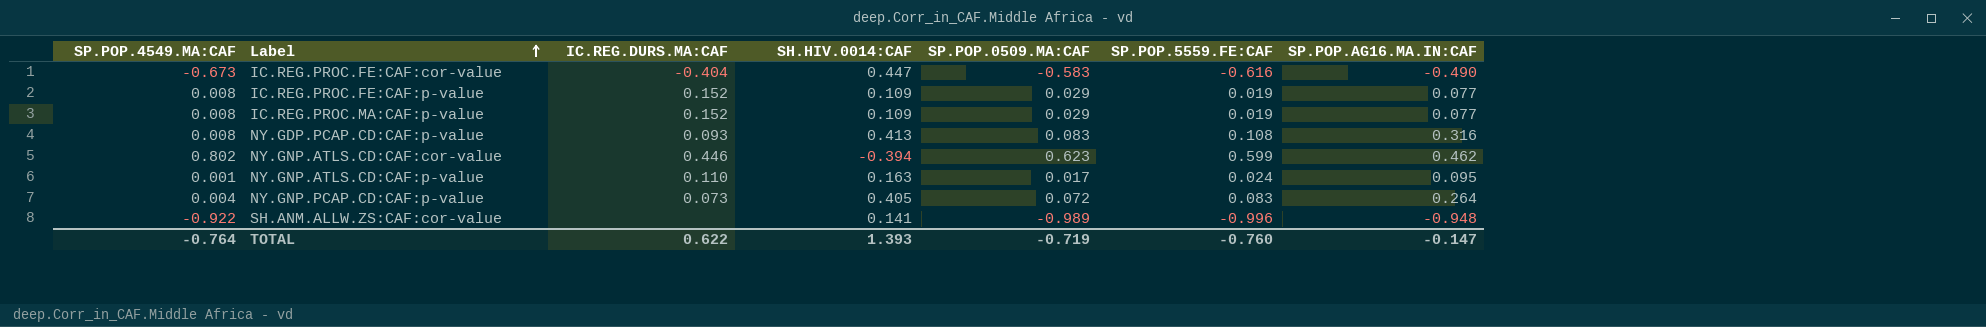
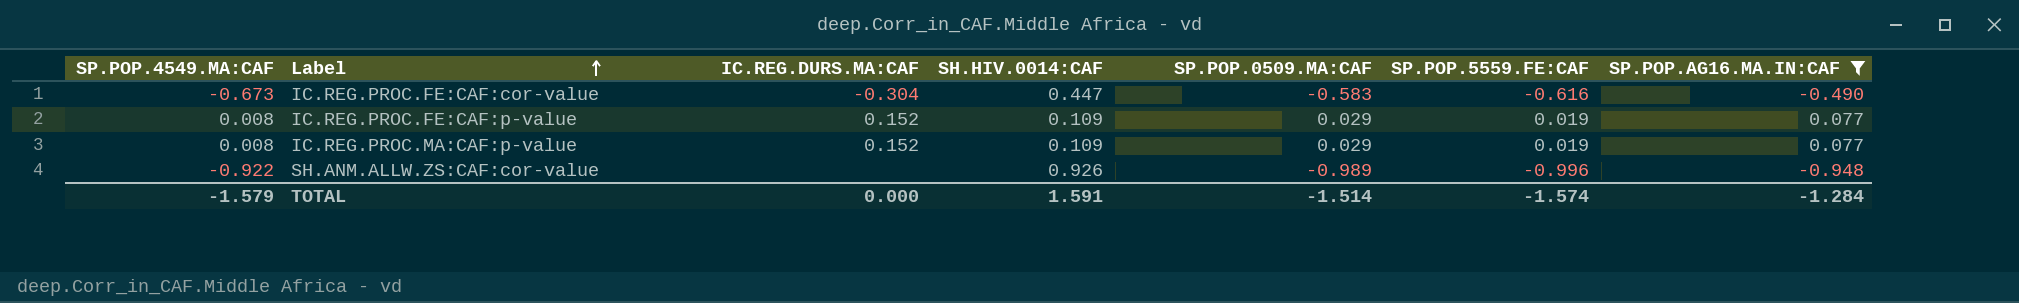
filter: none -> SP.POP.AG16.MA.IN:CAF <= 0.077
IC.REG.PROC.FE:CAF:cor-value | IC.REG.DURS.MA:CAF: -0.404 -> -0.304
SH.ANM.ALLW.ZS:CAF:cor-value | SH.HIV.0014:CAF: 0.141 -> 0.926
TOTAL | SP.POP.4549.MA:CAF: -0.764 -> -1.579
TOTAL | IC.REG.DURS.MA:CAF: 0.622 -> 0.000
TOTAL | SH.HIV.0014:CAF: 1.393 -> 1.591
TOTAL | SP.POP.0509.MA:CAF: -0.719 -> -1.514
TOTAL | SP.POP.5559.FE:CAF: -0.760 -> -1.574
TOTAL | SP.POP.AG16.MA.IN:CAF: -0.147 -> -1.284

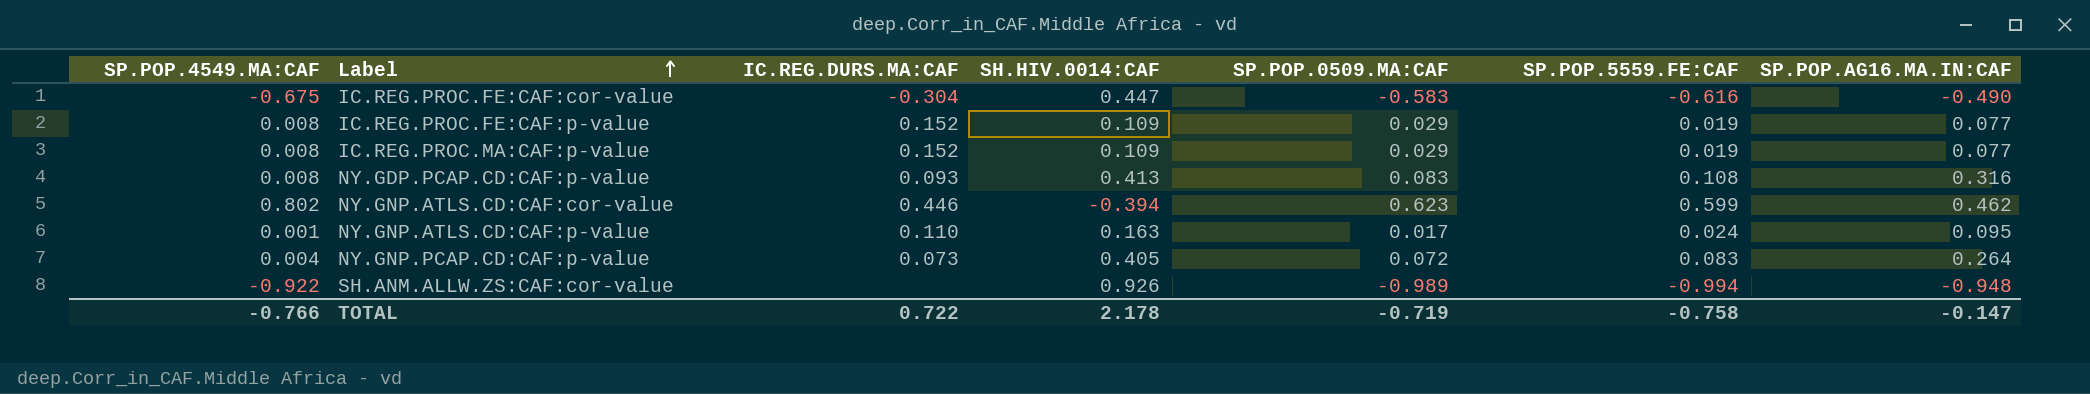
filter: SP.POP.AG16.MA.IN:CAF <= 0.077 -> none
IC.REG.PROC.FE:CAF:cor-value | SP.POP.4549.MA:CAF: -0.673 -> -0.675
SH.ANM.ALLW.ZS:CAF:cor-value | SP.POP.5559.FE:CAF: -0.996 -> -0.994
TOTAL | SP.POP.4549.MA:CAF: -1.579 -> -0.766
TOTAL | IC.REG.DURS.MA:CAF: 0.000 -> 0.722
TOTAL | SH.HIV.0014:CAF: 1.591 -> 2.178
TOTAL | SP.POP.0509.MA:CAF: -1.514 -> -0.719
TOTAL | SP.POP.5559.FE:CAF: -1.574 -> -0.758
TOTAL | SP.POP.AG16.MA.IN:CAF: -1.284 -> -0.147

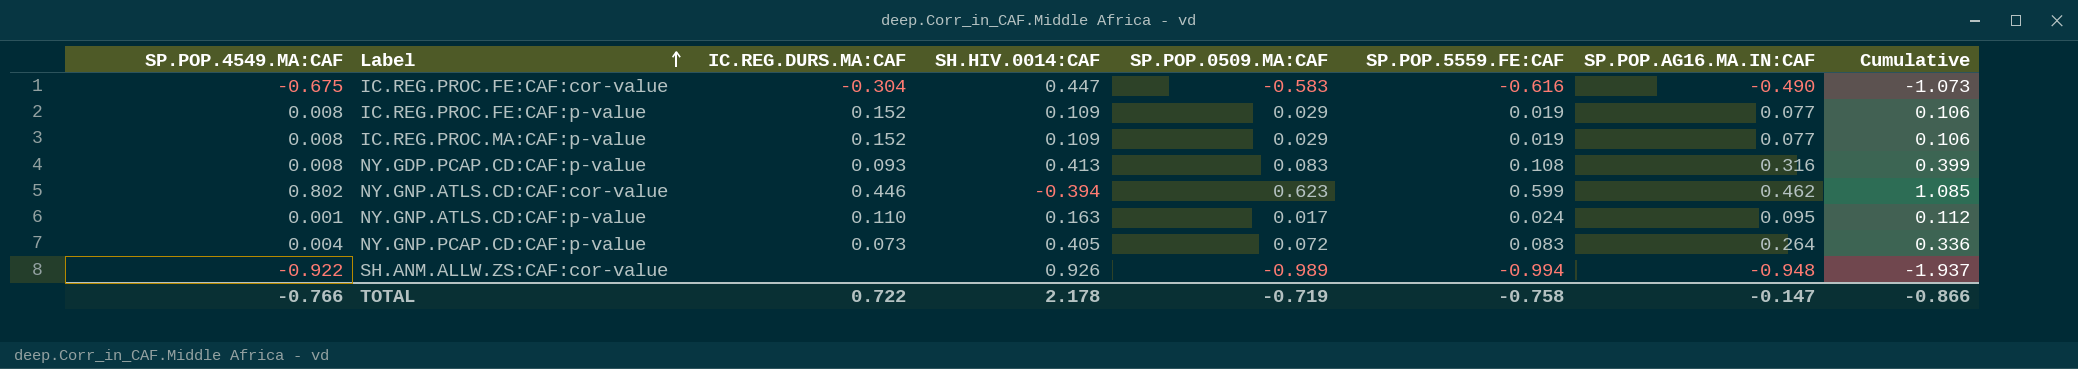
column Cumulative | formula: none -> [SP.POP.0509.MA:CAF] + [SP.POP.AG16.MA.IN:CAF]

